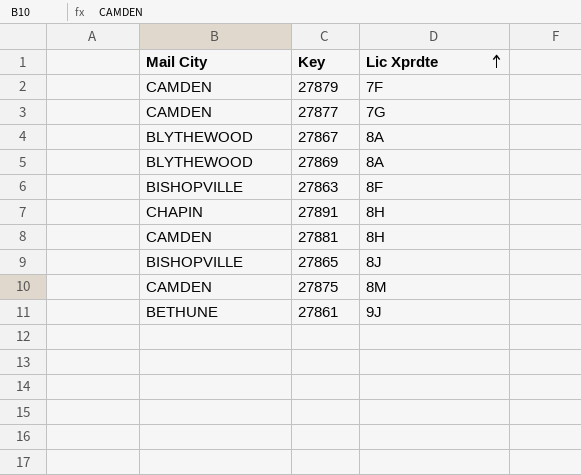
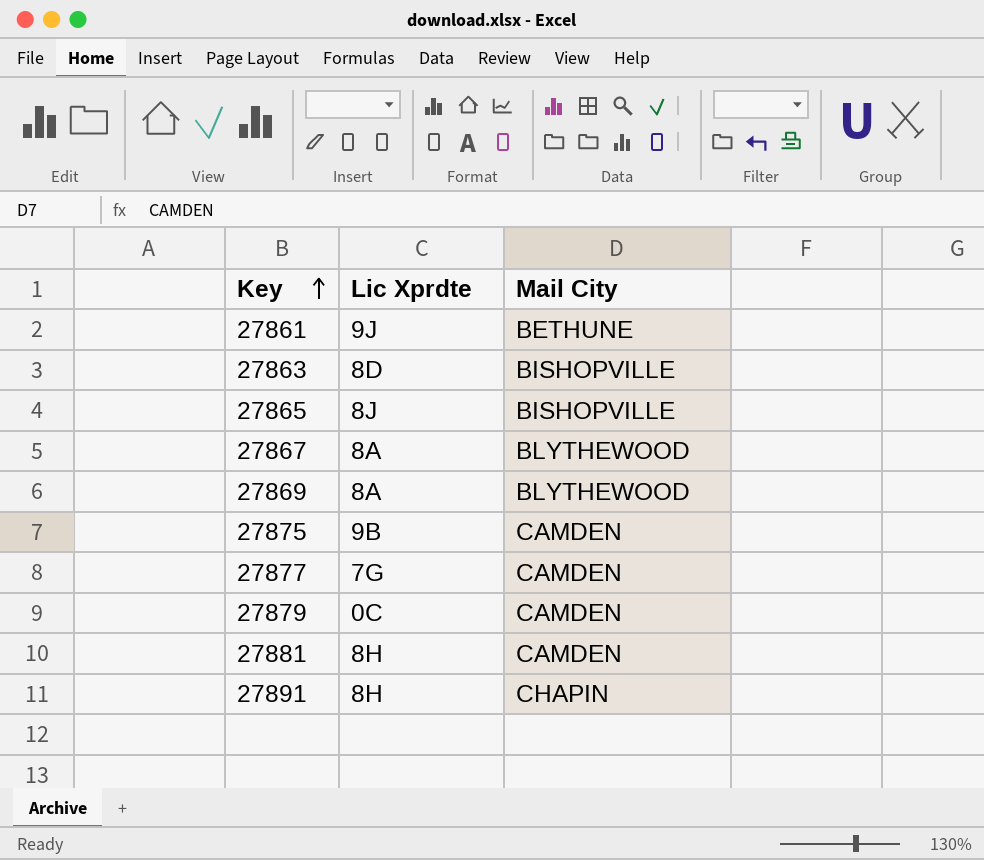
row order: Lic Xprdte ascending -> Key ascending
column Mail City | position: 1 -> 3
27863 | Lic Xprdte: 8F -> 8D
27875 | Lic Xprdte: 8M -> 9B
27879 | Lic Xprdte: 7F -> 0C

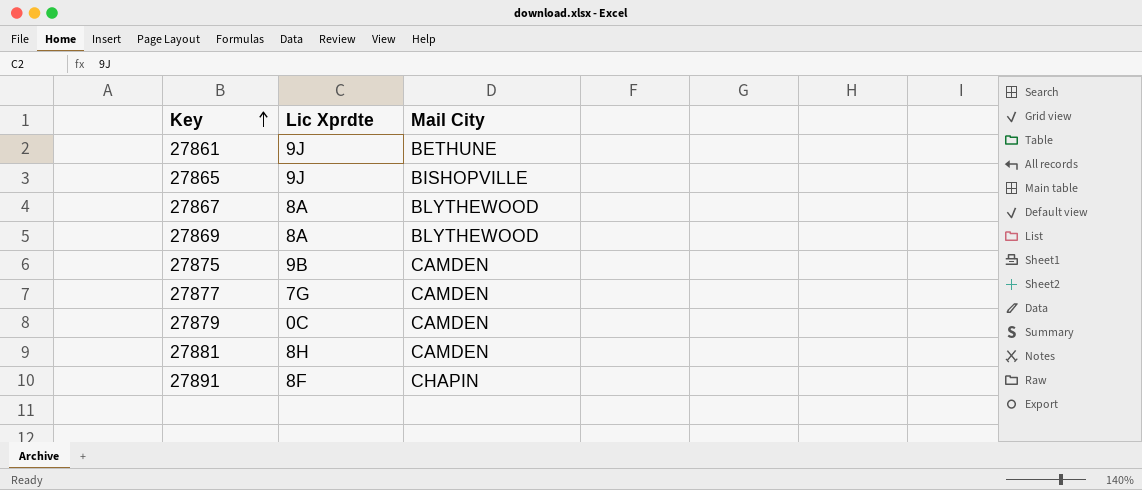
row 27863: 8D | BISHOPVILLE -> none
27865 | Lic Xprdte: 8J -> 9J
27891 | Lic Xprdte: 8H -> 8F

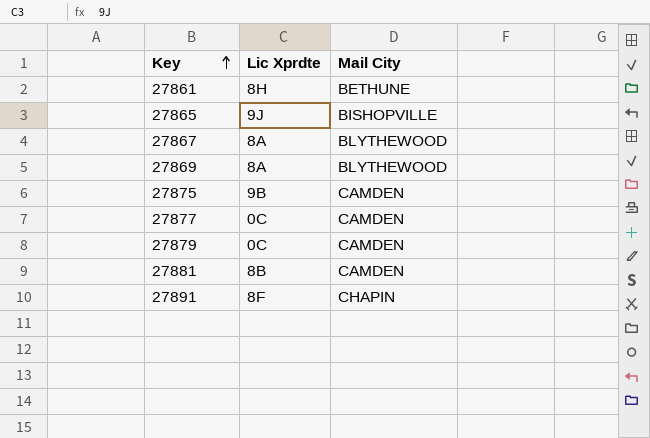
27861 | Lic Xprdte: 9J -> 8H
27877 | Lic Xprdte: 7G -> 0C
27881 | Lic Xprdte: 8H -> 8B

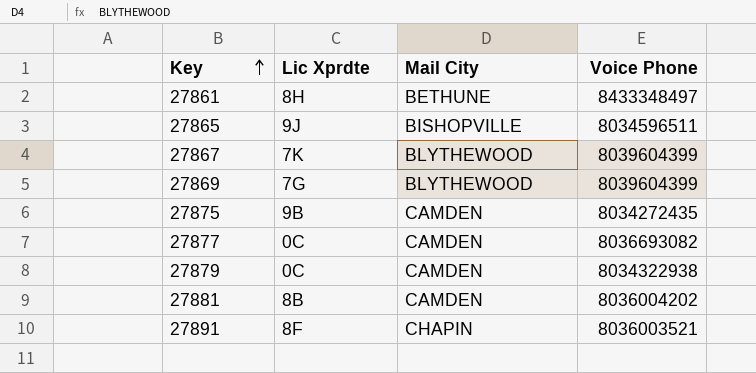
column Voice Phone | position: none -> 4
27867 | Lic Xprdte: 8A -> 7K
27869 | Lic Xprdte: 8A -> 7G

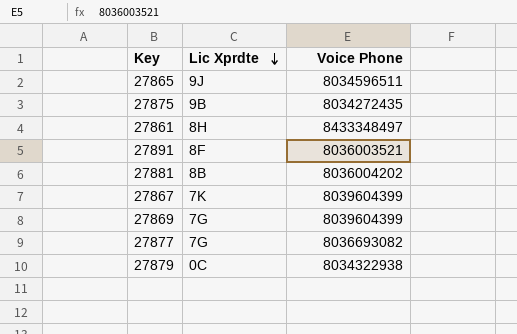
row order: Key ascending -> Lic Xprdte descending
column Mail City | position: 3 -> none
27877 | Lic Xprdte: 0C -> 7G

